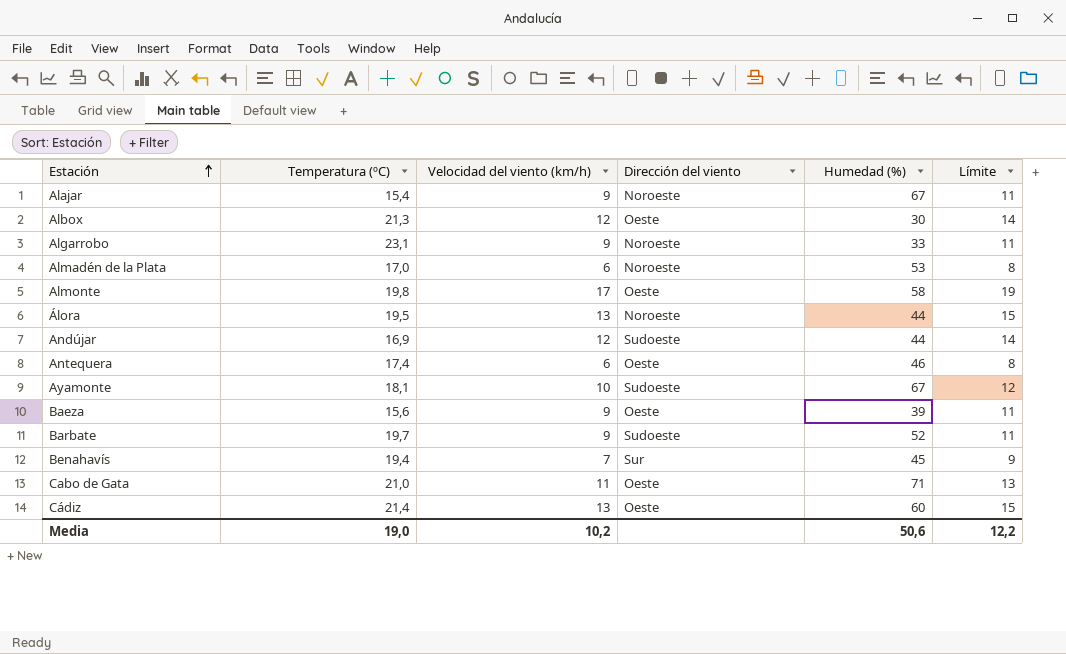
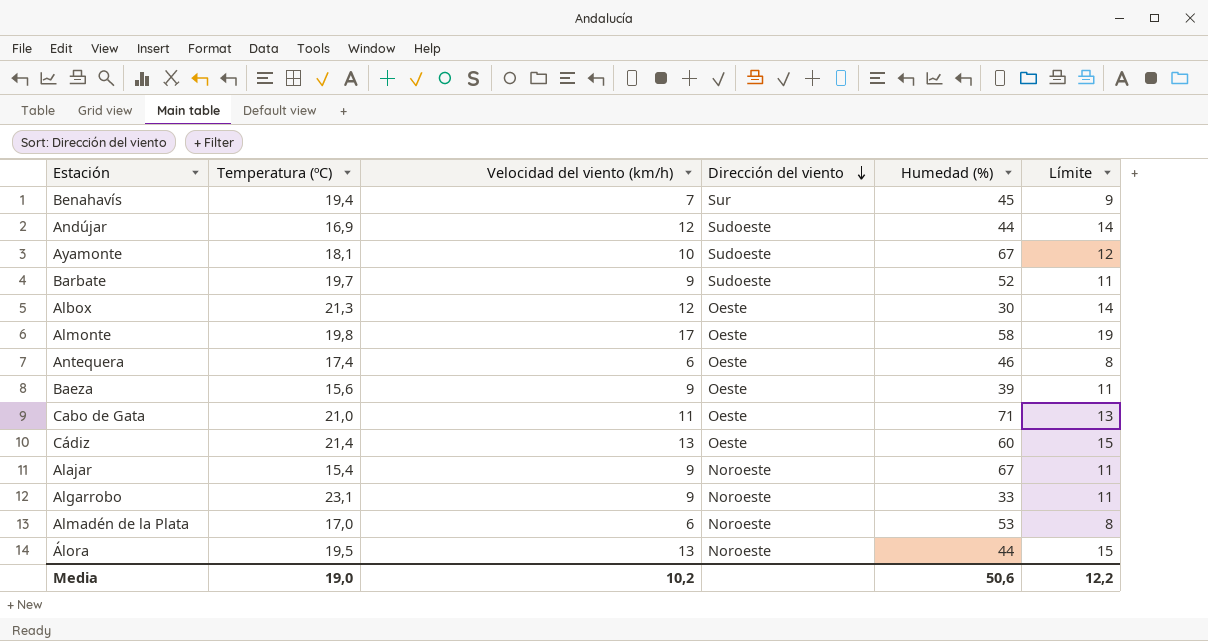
row order: Estación ascending -> Dirección del viento descending

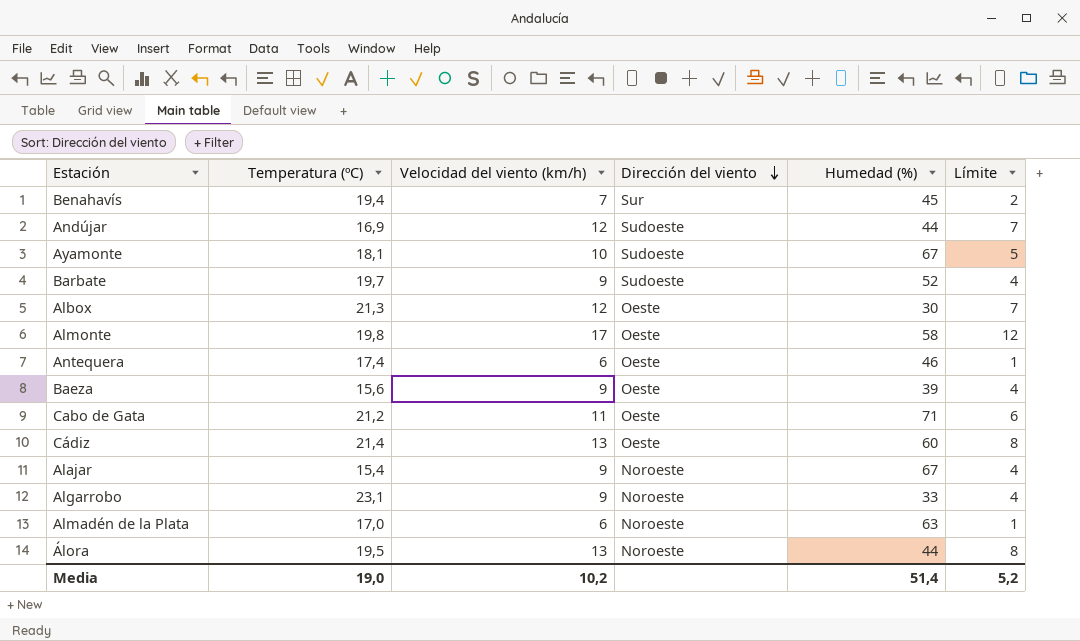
column Límite | formula: [Velocidad del viento (km/h)] + 2 -> [Velocidad del viento (km/h)] - 5
Cabo de Gata | Temperatura (ºC): 21,0 -> 21,2
Almadén de la Plata | Humedad (%): 53 -> 63
Media | Humedad (%): 50,6 -> 51,4
Media | Límite: 12,2 -> 5,2

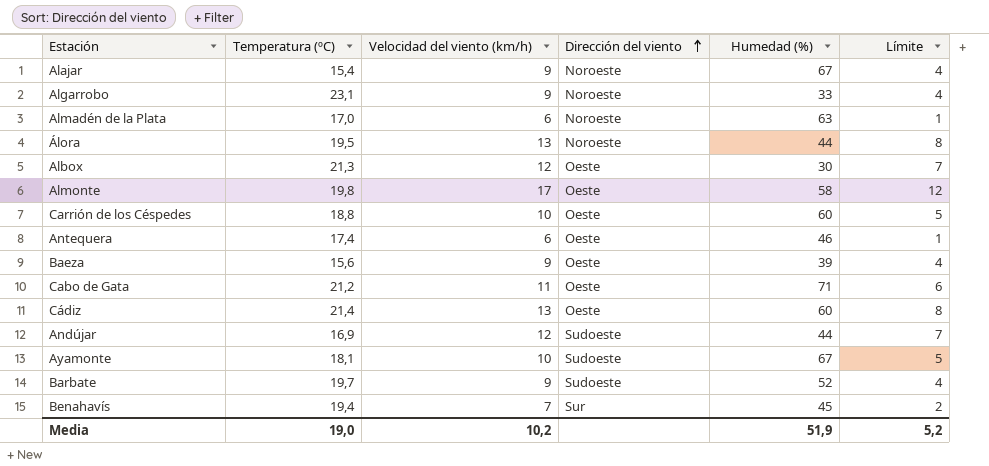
row order: Dirección del viento descending -> Dirección del viento ascending
row Carrión de los Céspedes: none -> 18,8 | 10 | Oeste | 60 | 5
Media | Humedad (%): 51,4 -> 51,9

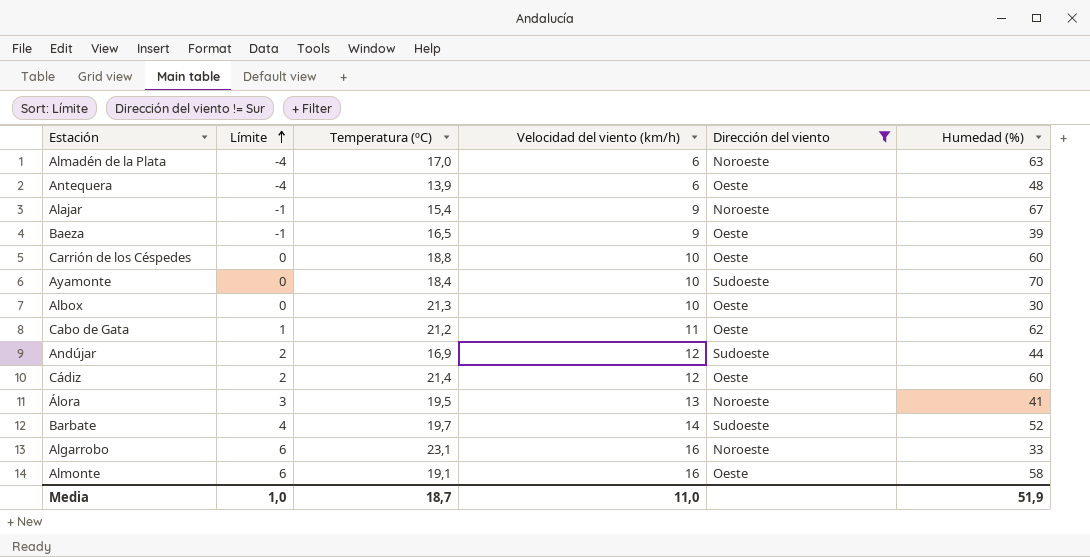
filter: none -> Dirección del viento != Sur
row order: Dirección del viento ascending -> Límite ascending
column Límite | formula: [Velocidad del viento (km/h)] - 5 -> [Velocidad del viento (km/h)] - 10
column Límite | position: 6 -> 2
Antequera | Temperatura (ºC): 17,4 -> 13,9
Antequera | Humedad (%): 46 -> 48
Baeza | Temperatura (ºC): 15,6 -> 16,5
Ayamonte | Temperatura (ºC): 18,1 -> 18,4
Ayamonte | Humedad (%): 67 -> 70
Albox | Velocidad del viento (km/h): 12 -> 10
Cabo de Gata | Humedad (%): 71 -> 62
Cádiz | Velocidad del viento (km/h): 13 -> 12
Álora | Humedad (%): 44 -> 41
Barbate | Velocidad del viento (km/h): 9 -> 14
Algarrobo | Velocidad del viento (km/h): 9 -> 16
Almonte | Temperatura (ºC): 19,8 -> 19,1
Almonte | Velocidad del viento (km/h): 17 -> 16
Media | Límite: 5,2 -> 1,0
Media | Temperatura (ºC): 19,0 -> 18,7
Media | Velocidad del viento (km/h): 10,2 -> 11,0

